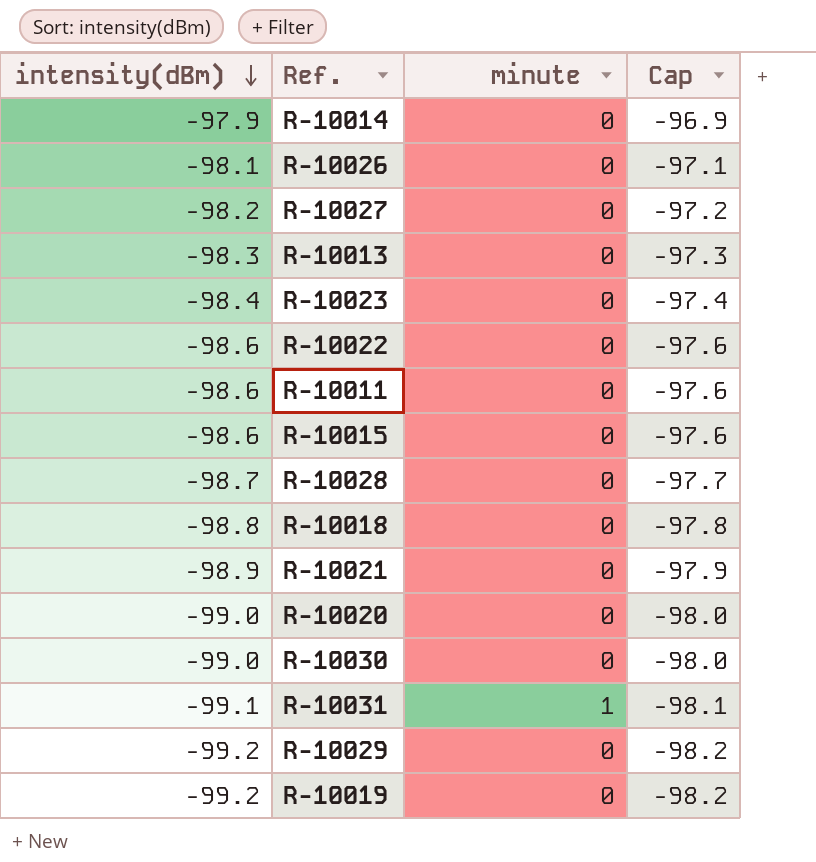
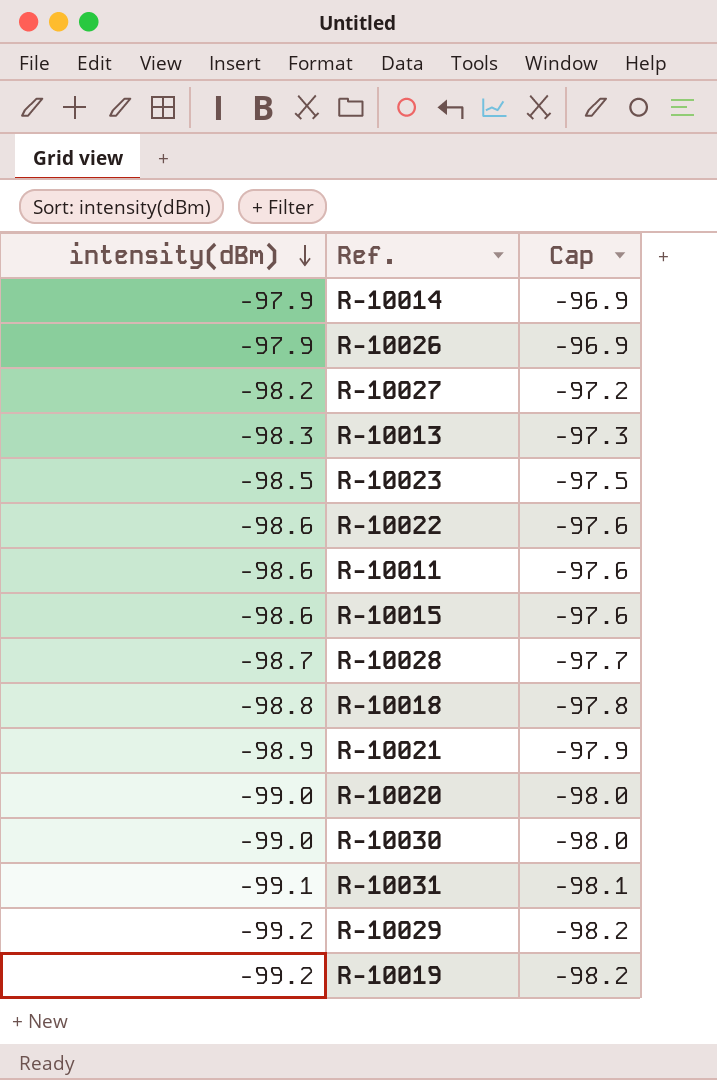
column minute | position: 3 -> none
R-10026 | intensity(dBm): -98.1 -> -97.9
R-10026 | Cap: -97.1 -> -96.9
R-10023 | intensity(dBm): -98.4 -> -98.5
R-10023 | Cap: -97.4 -> -97.5

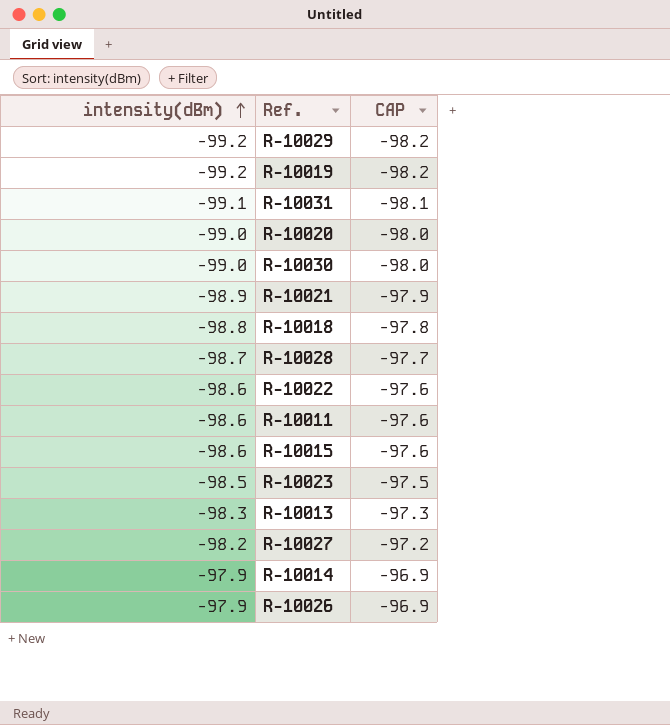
row order: intensity(dBm) descending -> intensity(dBm) ascending
column name: Cap -> CAP

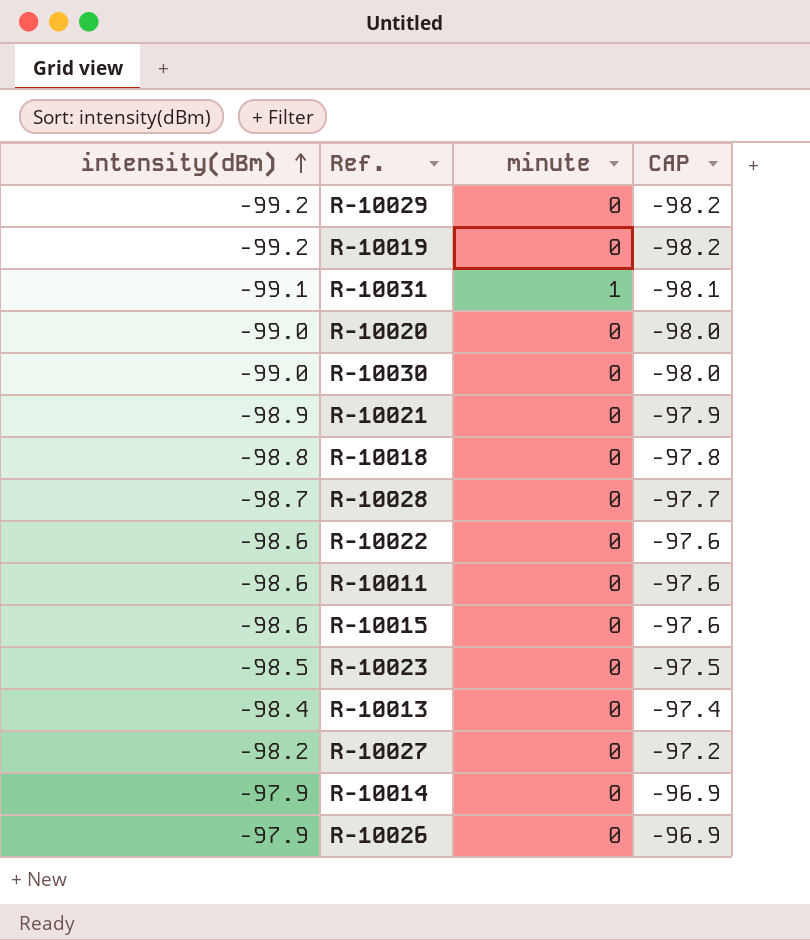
column minute | position: none -> 3
R-10013 | intensity(dBm): -98.3 -> -98.4
R-10013 | CAP: -97.3 -> -97.4

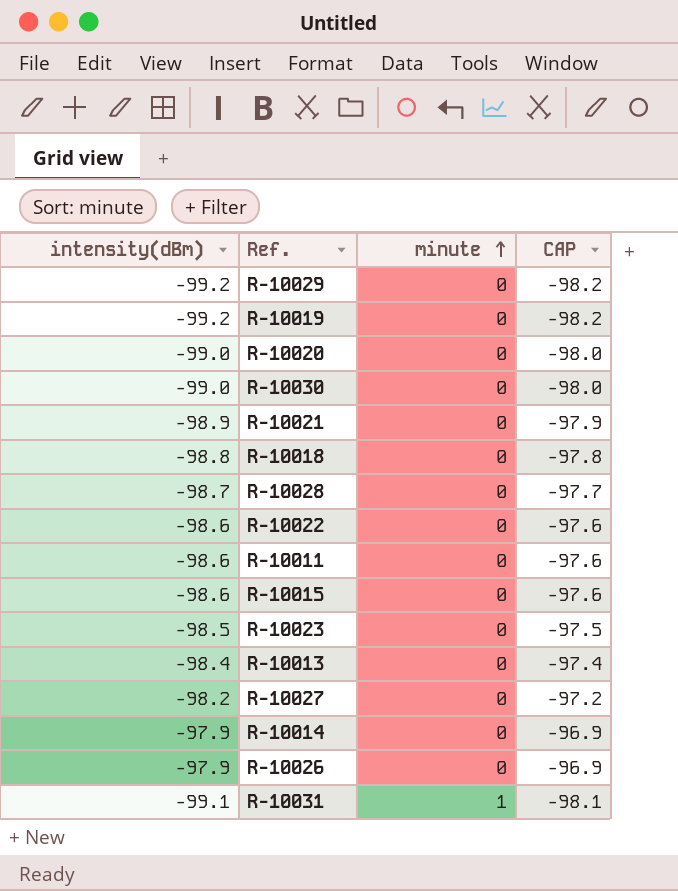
row order: intensity(dBm) ascending -> minute ascending

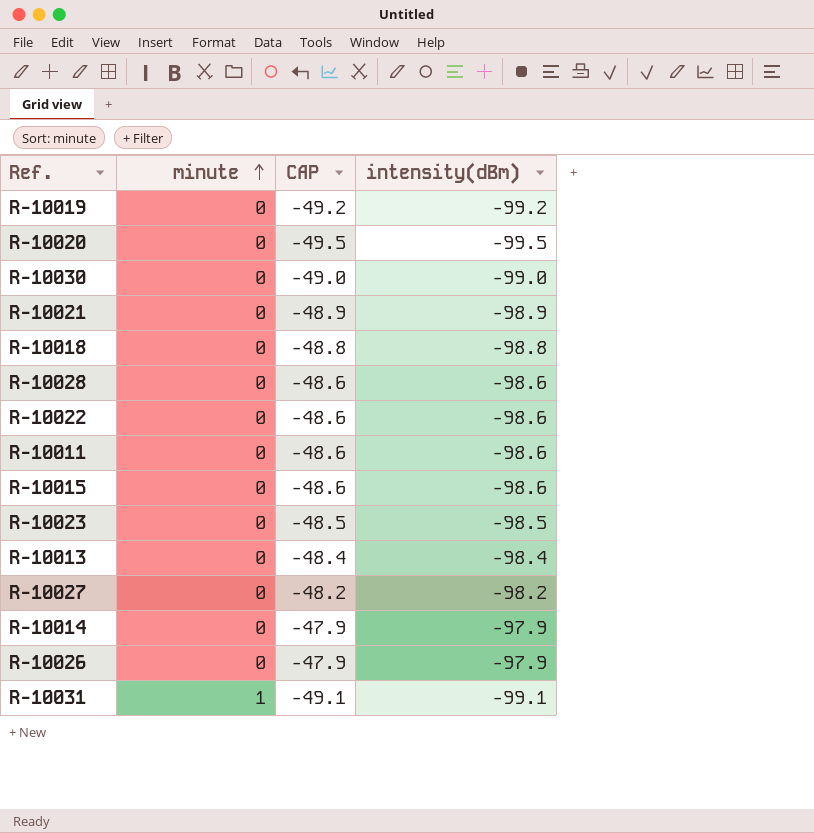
column CAP | formula: [intensity(dBm)] + 1 -> [intensity(dBm)] + 50
column intensity(dBm) | position: 1 -> 4
row R-10029: -99.2 | 0 | -98.2 -> none
R-10020 | intensity(dBm): -99.0 -> -99.5
R-10028 | intensity(dBm): -98.7 -> -98.6

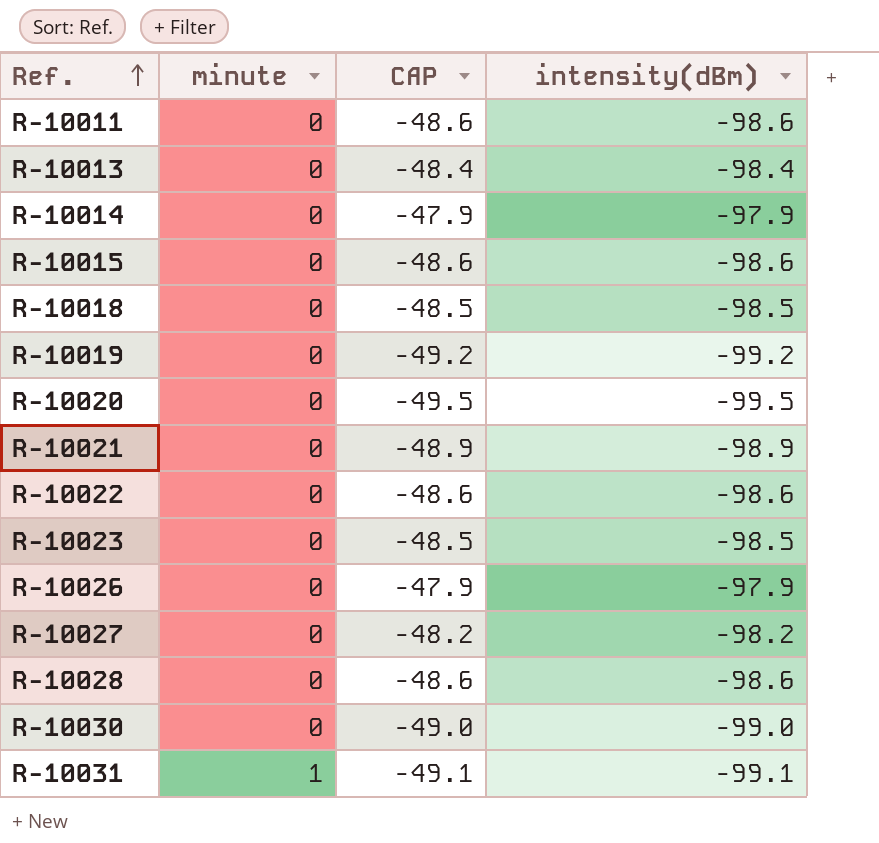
row order: minute ascending -> Ref. ascending
R-10018 | CAP: -48.8 -> -48.5
R-10018 | intensity(dBm): -98.8 -> -98.5

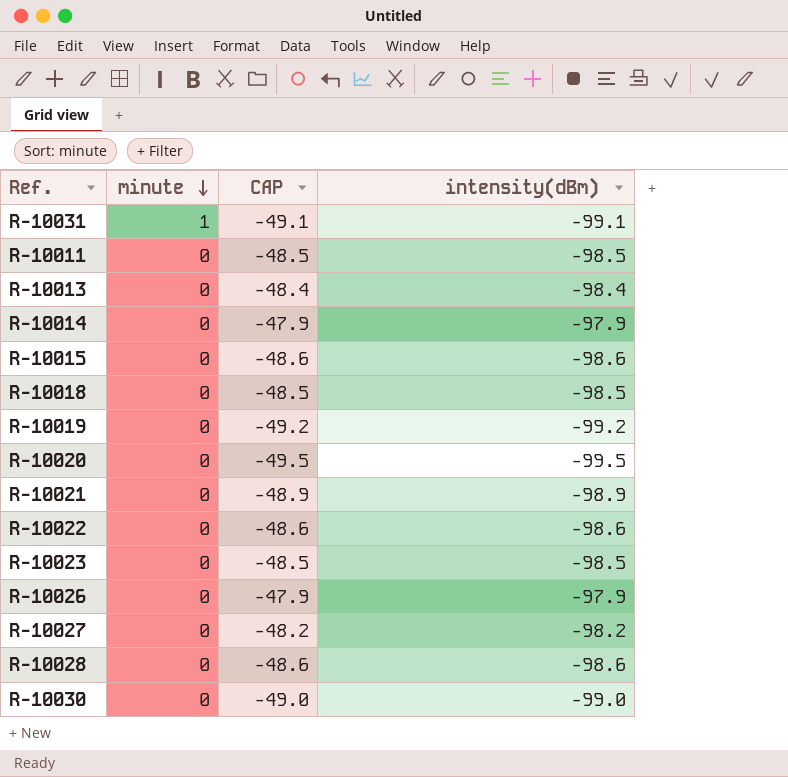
row order: Ref. ascending -> minute descending
R-10011 | CAP: -48.6 -> -48.5
R-10011 | intensity(dBm): -98.6 -> -98.5

